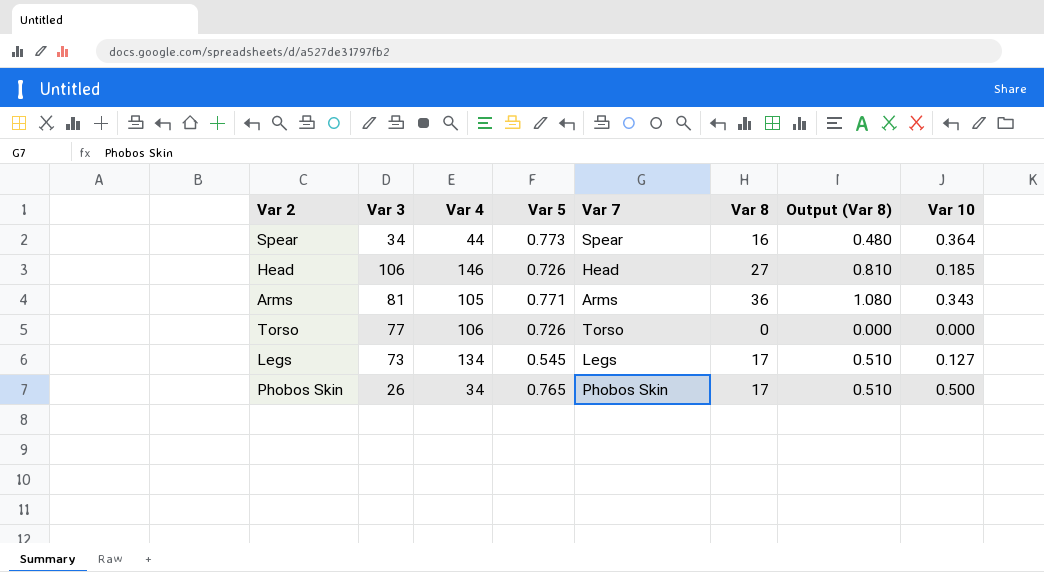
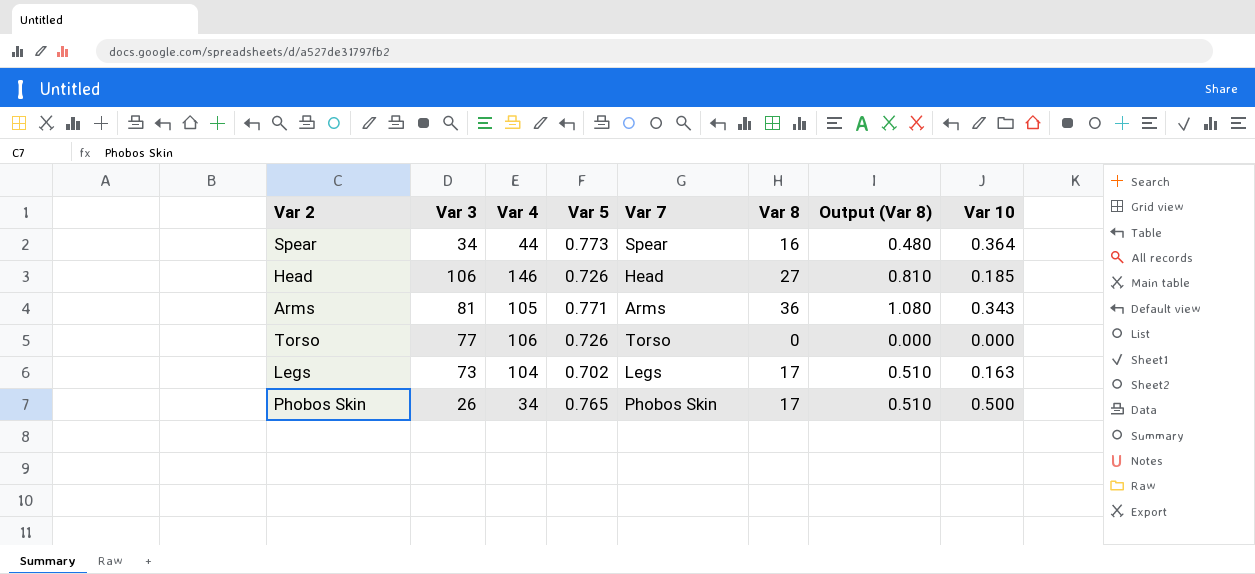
Legs | Var 4: 134 -> 104
Legs | Var 5: 0.545 -> 0.702
Legs | Var 10: 0.127 -> 0.163

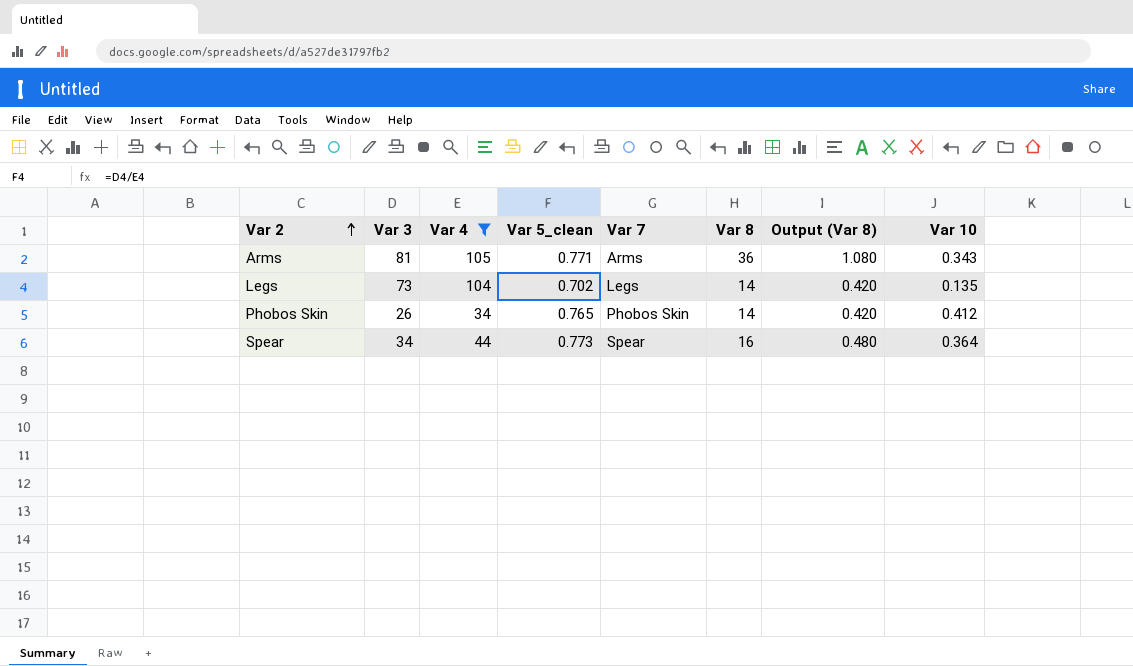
filter: none -> Var 4 <= 105
row order: none -> Var 2 ascending
column name: Var 5 -> Var 5_clean
Legs | Var 8: 17 -> 14
Legs | Output (Var 8): 0.510 -> 0.420
Legs | Var 10: 0.163 -> 0.135
Phobos Skin | Var 8: 17 -> 14
Phobos Skin | Output (Var 8): 0.510 -> 0.420
Phobos Skin | Var 10: 0.500 -> 0.412

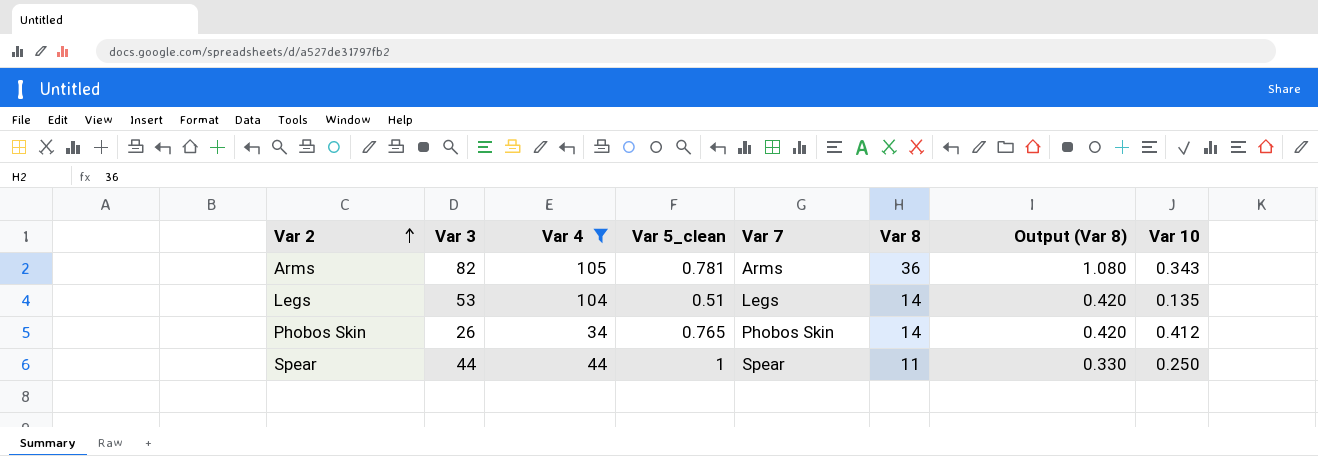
Arms | Var 3: 81 -> 82
Arms | Var 5_clean: 0.771 -> 0.781
Legs | Var 3: 73 -> 53
Legs | Var 5_clean: 0.702 -> 0.51
Spear | Var 3: 34 -> 44
Spear | Var 5_clean: 0.773 -> 1
Spear | Var 8: 16 -> 11
Spear | Output (Var 8): 0.480 -> 0.330
Spear | Var 10: 0.364 -> 0.250

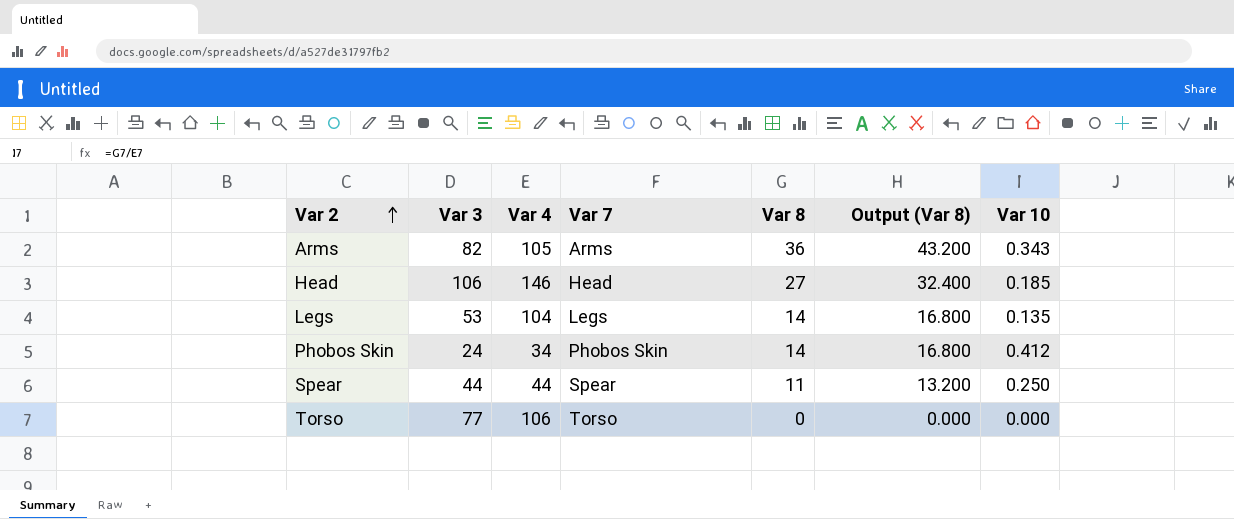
filter: Var 4 <= 105 -> none
column Var 5_clean | formula: [Var 3] / [Var 4] -> none
column Output (Var 8) | formula: [Var 8] * 0.03 -> [Var 8] * 1.2
Phobos Skin | Var 3: 26 -> 24

